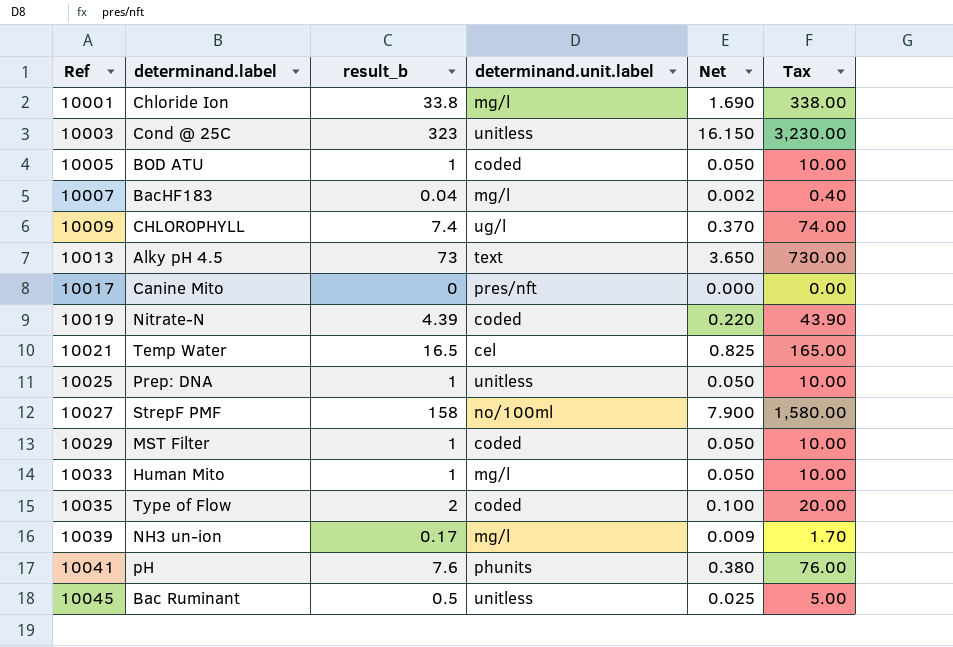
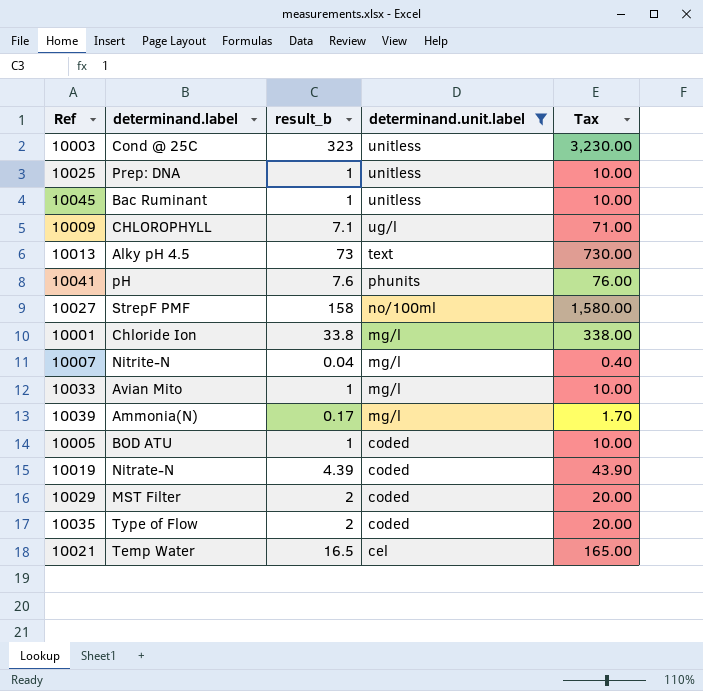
filter: none -> determinand.unit.label != pres/nft
row order: Ref ascending -> determinand.unit.label descending
column Net | formula: [result_b] * 0.05 -> none
10045 | result_b: 0.5 -> 1
10045 | Tax: 5.00 -> 10.00
10009 | result_b: 7.4 -> 7.1
10009 | Tax: 74.00 -> 71.00
10007 | determinand.label: BacHF183 -> Nitrite-N
10033 | determinand.label: Human Mito -> Avian Mito
10039 | determinand.label: NH3 un-ion -> Ammonia(N)
10029 | result_b: 1 -> 2
10029 | Tax: 10.00 -> 20.00

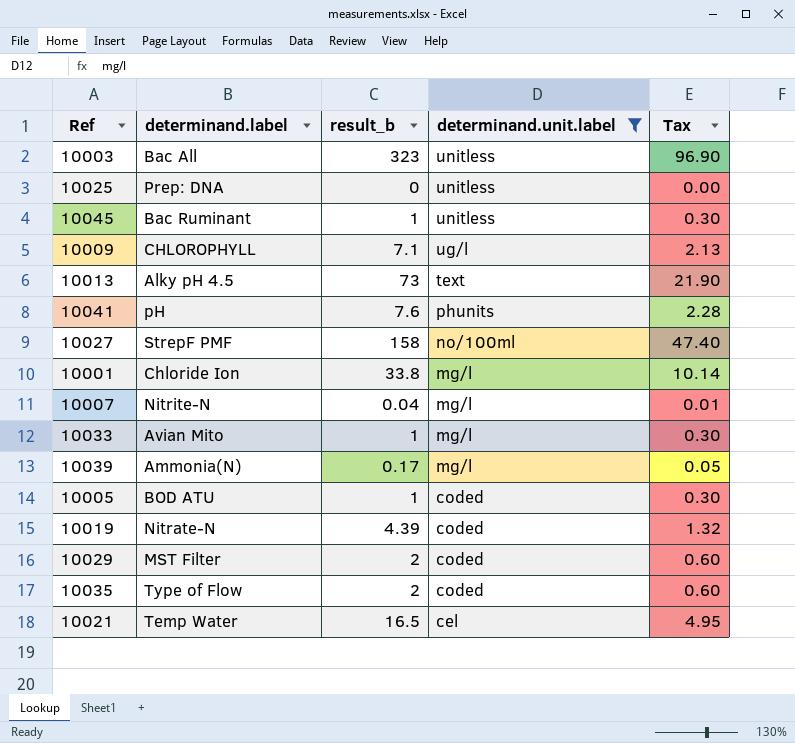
column Tax | formula: [result_b] * 10 -> [result_b] * 0.3
10003 | determinand.label: Cond @ 25C -> Bac All
10025 | result_b: 1 -> 0

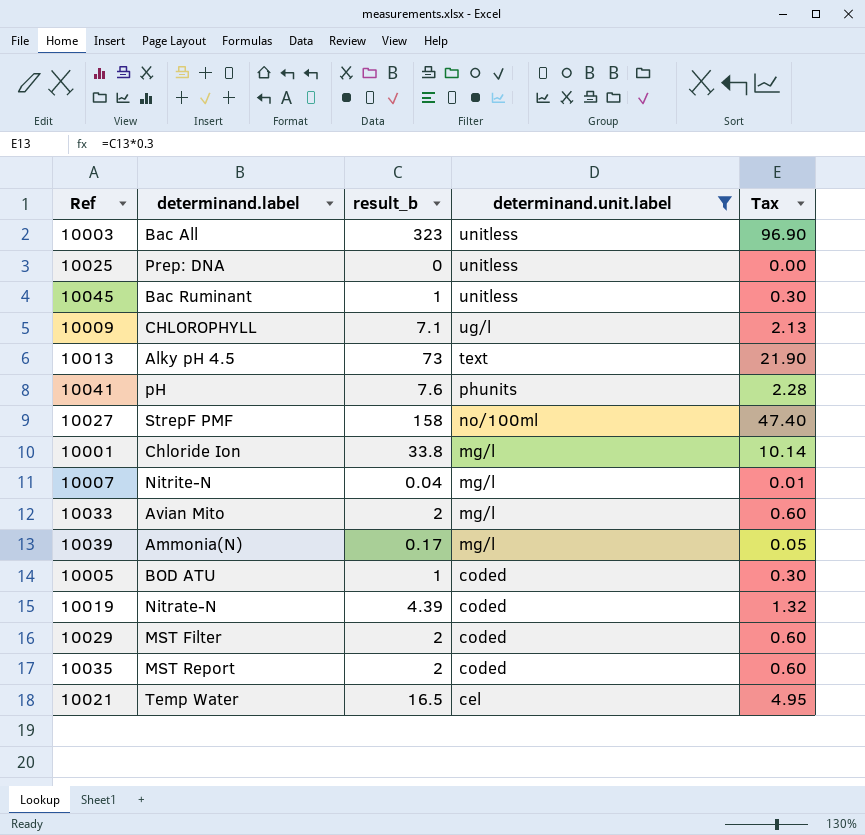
10033 | result_b: 1 -> 2
10033 | Tax: 0.30 -> 0.60
10035 | determinand.label: Type of Flow -> MST Report

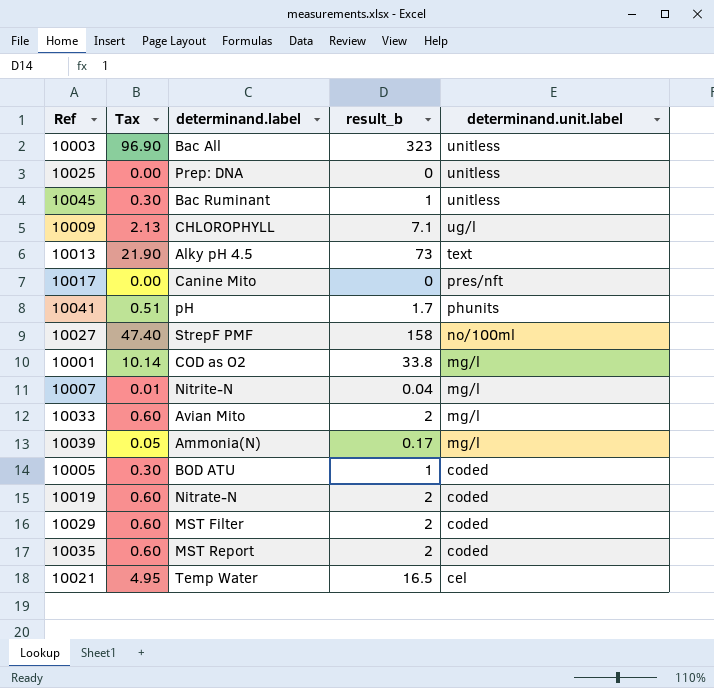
filter: determinand.unit.label != pres/nft -> none
column Tax | position: 5 -> 2
10041 | Tax: 2.28 -> 0.51
10041 | result_b: 7.6 -> 1.7
10001 | determinand.label: Chloride Ion -> COD as O2
10019 | Tax: 1.32 -> 0.60
10019 | result_b: 4.39 -> 2

